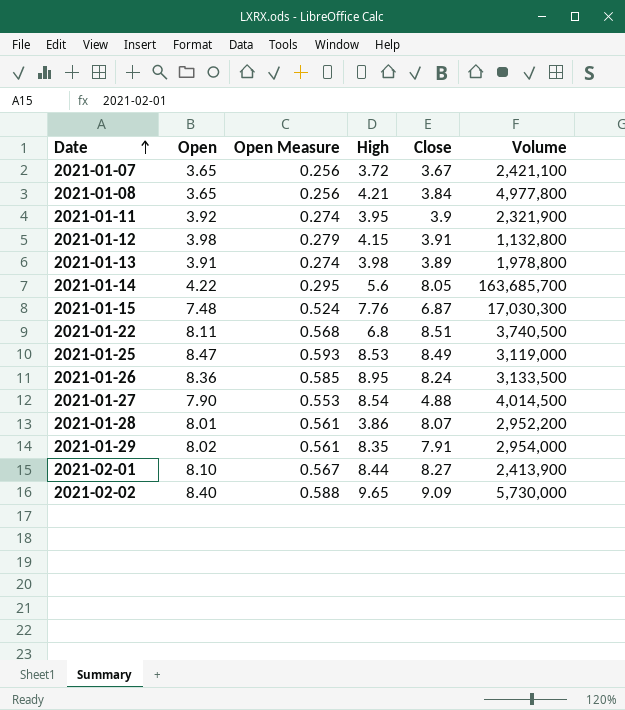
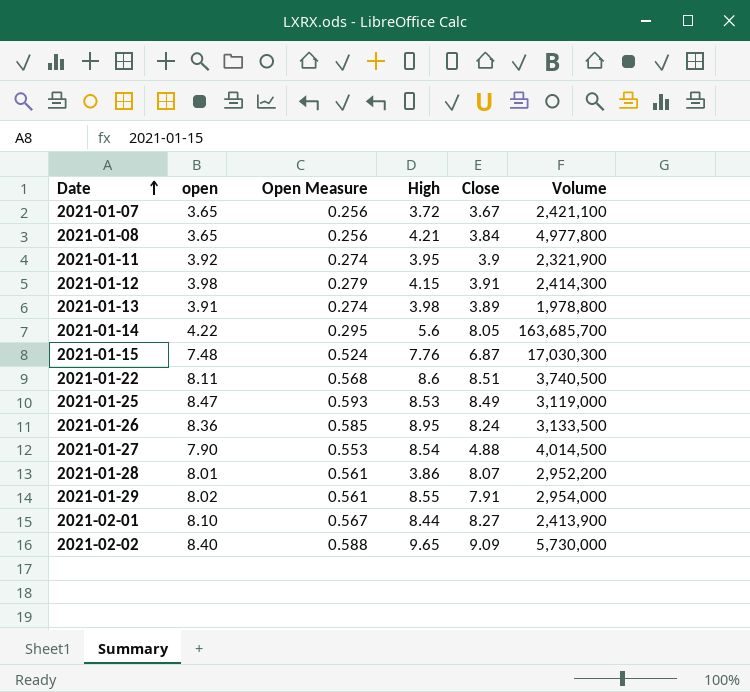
column name: Open -> open
2021-01-12 | Volume: 1,132,800 -> 2,414,300
2021-01-22 | High: 6.8 -> 8.6
2021-01-29 | High: 8.35 -> 8.55

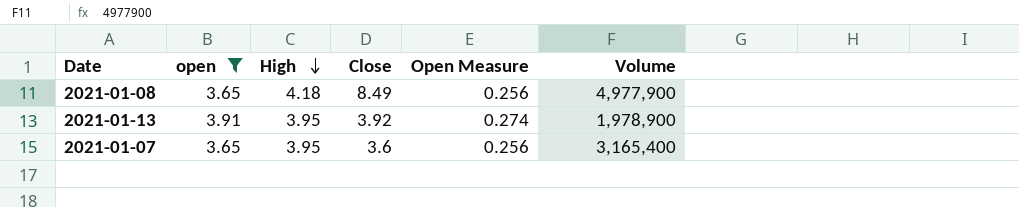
filter: none -> open <= 3.91
row order: Date ascending -> High descending
column Open Measure | position: 3 -> 5
2021-01-08 | High: 4.21 -> 4.18
2021-01-08 | Close: 3.84 -> 8.49
2021-01-08 | Volume: 4,977,800 -> 4,977,900
2021-01-13 | High: 3.98 -> 3.95
2021-01-13 | Close: 3.89 -> 3.92
2021-01-13 | Volume: 1,978,800 -> 1,978,900
2021-01-07 | High: 3.72 -> 3.95
2021-01-07 | Close: 3.67 -> 3.6
2021-01-07 | Volume: 2,421,100 -> 3,165,400

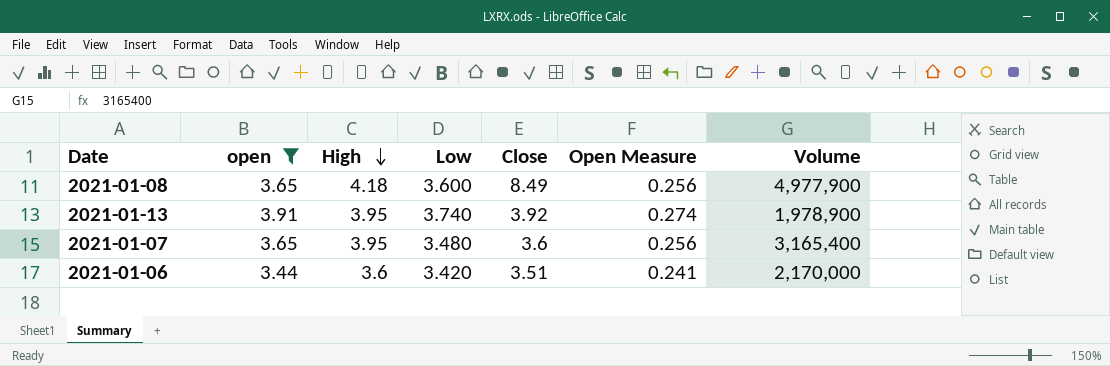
column Low | position: none -> 4
row 2021-01-06: none -> 3.44 | 3.6 | 3.420 | 3.51 | 0.241 | 2,170,000

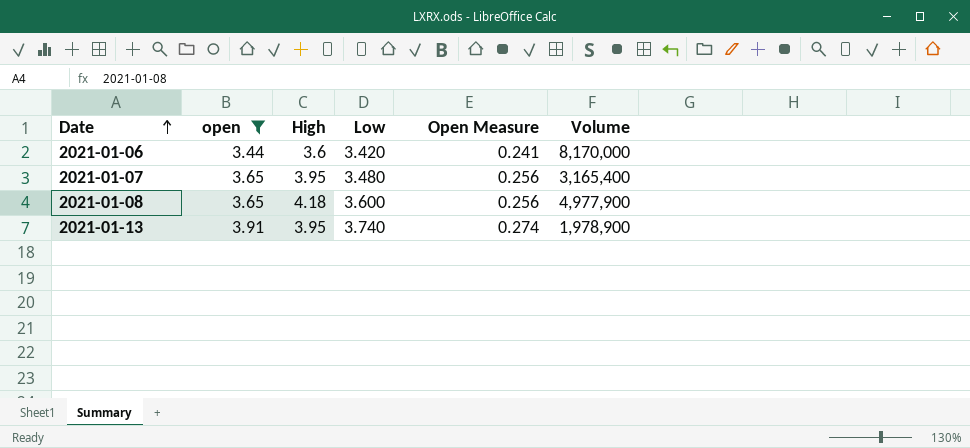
row order: High descending -> Date ascending
column Close | position: 5 -> none
2021-01-06 | Volume: 2,170,000 -> 8,170,000

